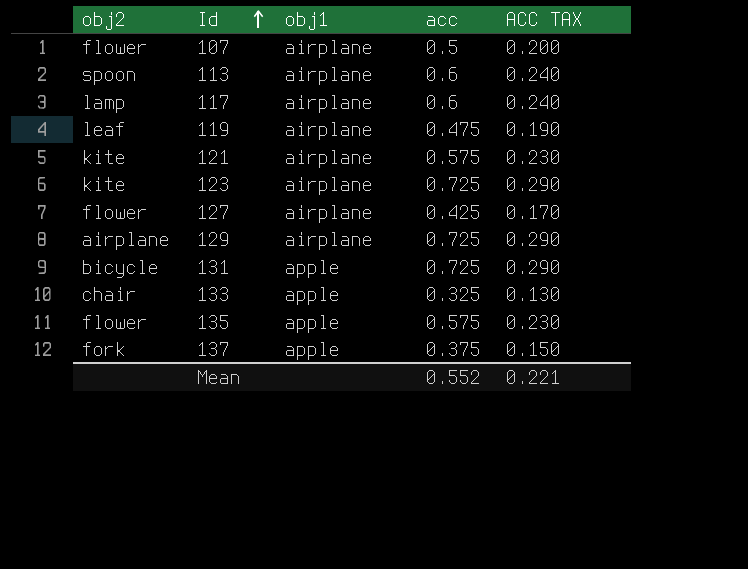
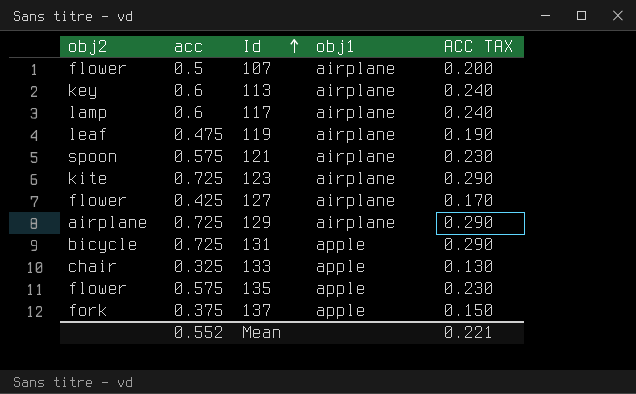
column acc | position: 4 -> 2
113 | obj2: spoon -> key
121 | obj2: kite -> spoon

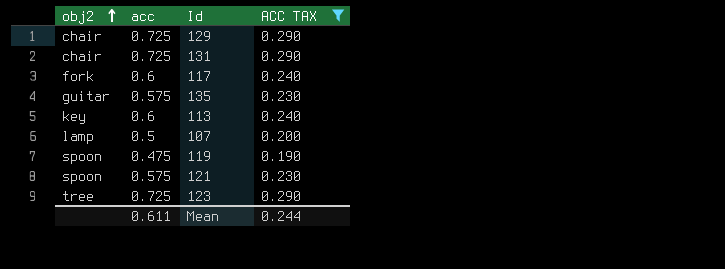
filter: none -> ACC TAX >= 0.190
row order: Id ascending -> obj2 ascending
column obj1 | position: 4 -> none
129 | obj2: airplane -> chair
131 | obj2: bicycle -> chair
117 | obj2: lamp -> fork
135 | obj2: flower -> guitar
107 | obj2: flower -> lamp
119 | obj2: leaf -> spoon
123 | obj2: kite -> tree
Mean | acc: 0.552 -> 0.611
Mean | ACC TAX: 0.221 -> 0.244

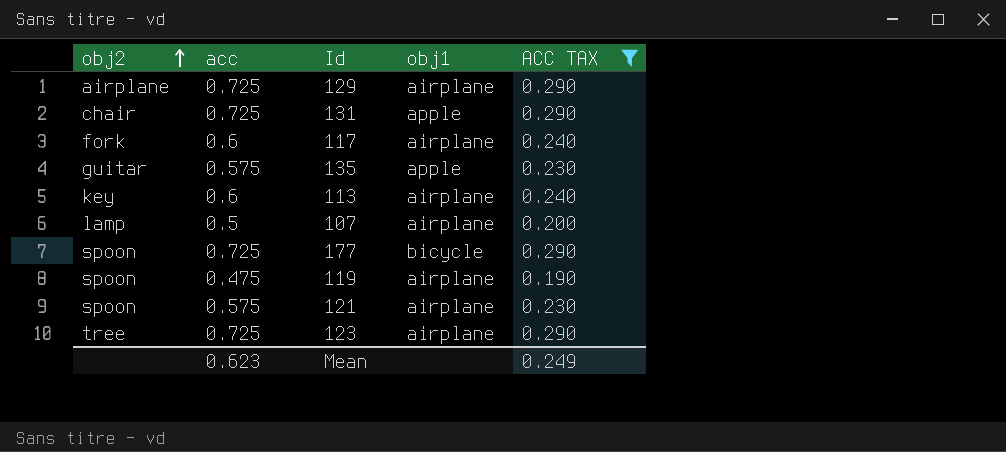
column obj1 | position: none -> 4
129 | obj2: chair -> airplane
row 177: none -> spoon | 0.725 | bicycle | 0.290
Mean | acc: 0.611 -> 0.623
Mean | ACC TAX: 0.244 -> 0.249

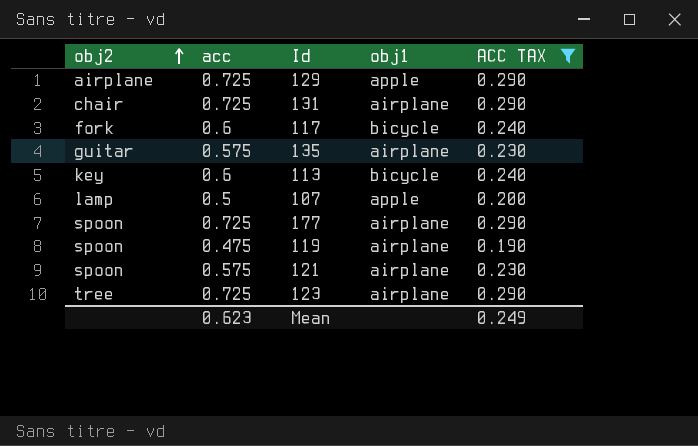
129 | obj1: airplane -> apple
131 | obj1: apple -> airplane
117 | obj1: airplane -> bicycle
135 | obj1: apple -> airplane
113 | obj1: airplane -> bicycle
107 | obj1: airplane -> apple
177 | obj1: bicycle -> airplane

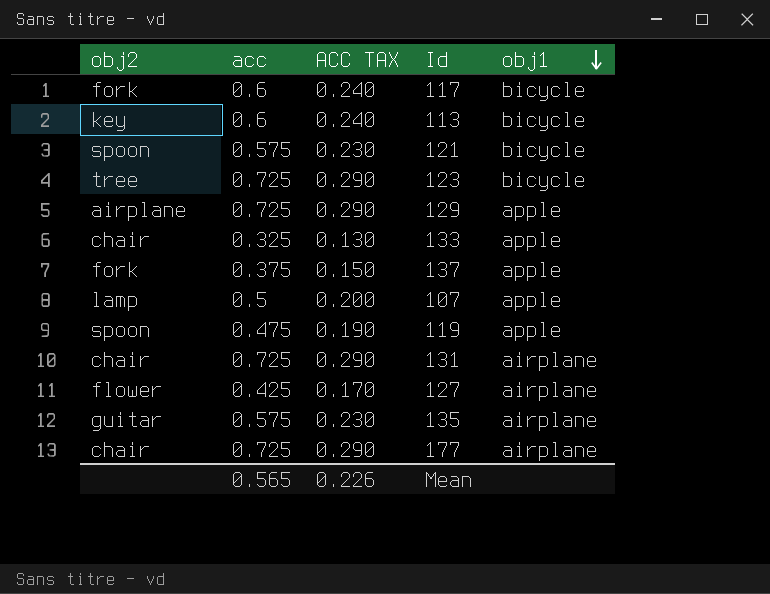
filter: ACC TAX >= 0.190 -> none
row order: obj2 ascending -> obj1 descending
column ACC TAX | position: 5 -> 3
121 | obj1: airplane -> bicycle
123 | obj1: airplane -> bicycle
119 | obj1: airplane -> apple
177 | obj2: spoon -> chair
Mean | acc: 0.623 -> 0.565
Mean | ACC TAX: 0.249 -> 0.226

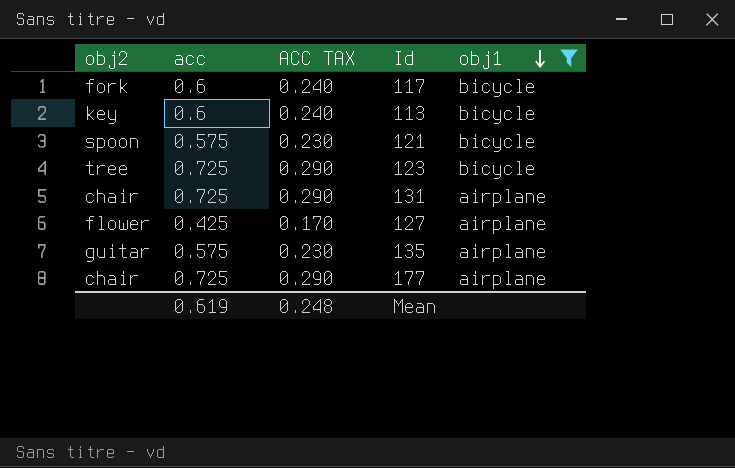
filter: none -> obj1 != apple
Mean | acc: 0.565 -> 0.619
Mean | ACC TAX: 0.226 -> 0.248

